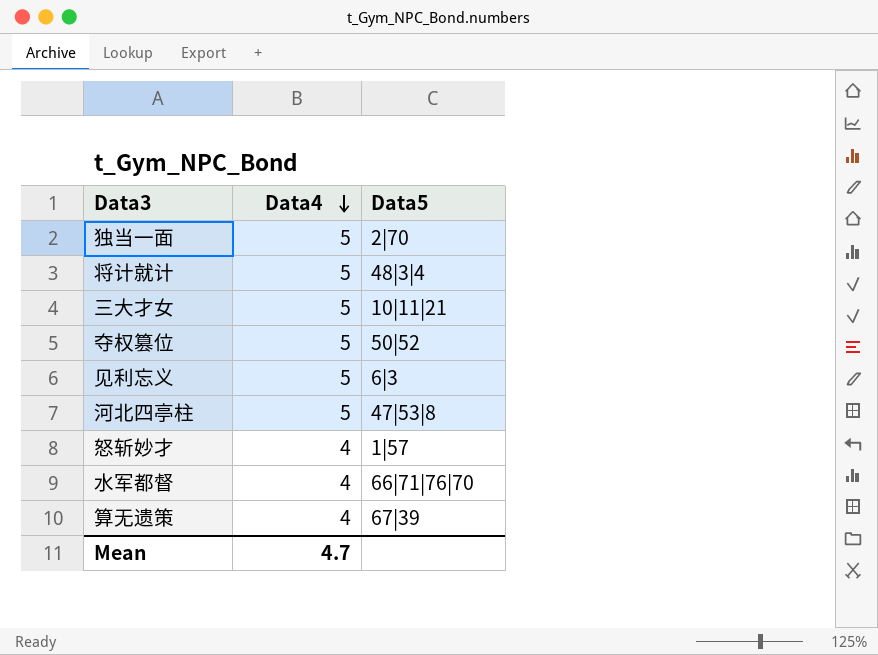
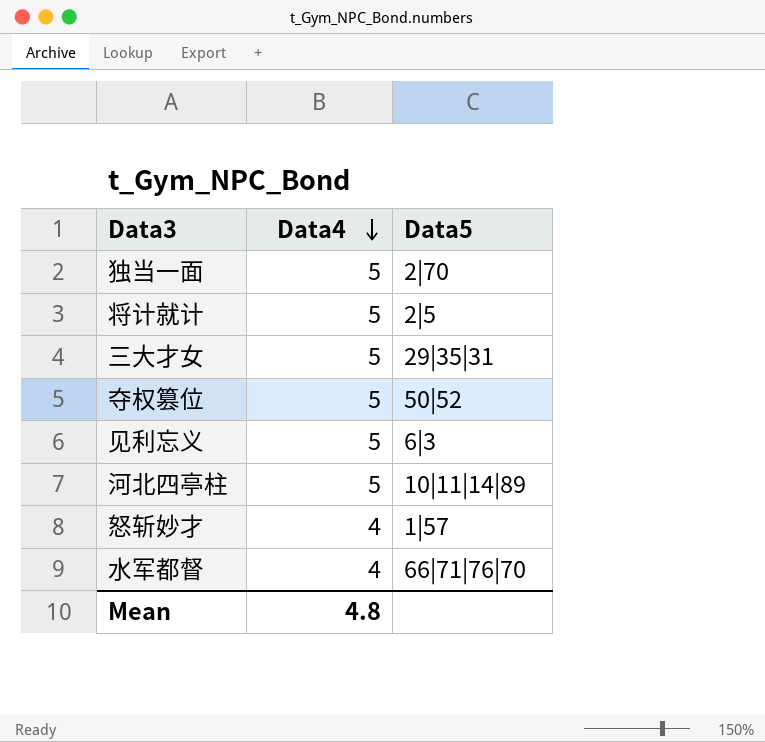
row 算无遗策: 4 | 67|39 -> none
将计就计 | Data5: 48|3|4 -> 2|5
三大才女 | Data5: 10|11|21 -> 29|35|31
河北四亭柱 | Data5: 47|53|8 -> 10|11|14|89
Mean | Data4: 4.7 -> 4.8

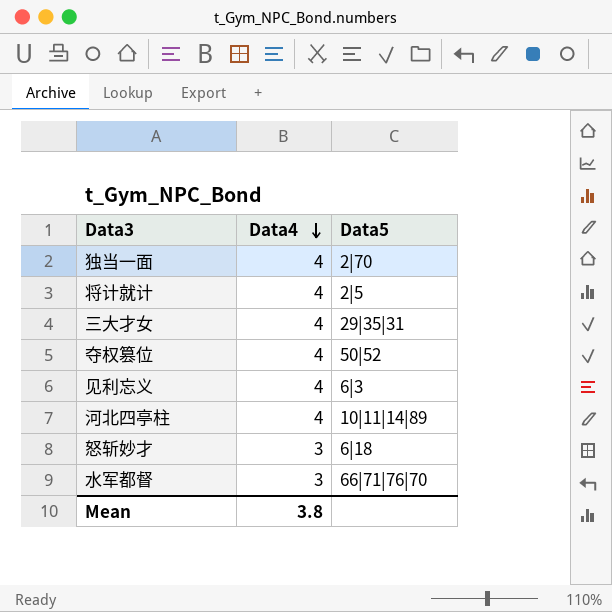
独当一面 | Data4: 5 -> 4
将计就计 | Data4: 5 -> 4
三大才女 | Data4: 5 -> 4
夺权篡位 | Data4: 5 -> 4
见利忘义 | Data4: 5 -> 4
河北四亭柱 | Data4: 5 -> 4
怒斩妙才 | Data4: 4 -> 3
怒斩妙才 | Data5: 1|57 -> 6|18
水军都督 | Data4: 4 -> 3
Mean | Data4: 4.8 -> 3.8

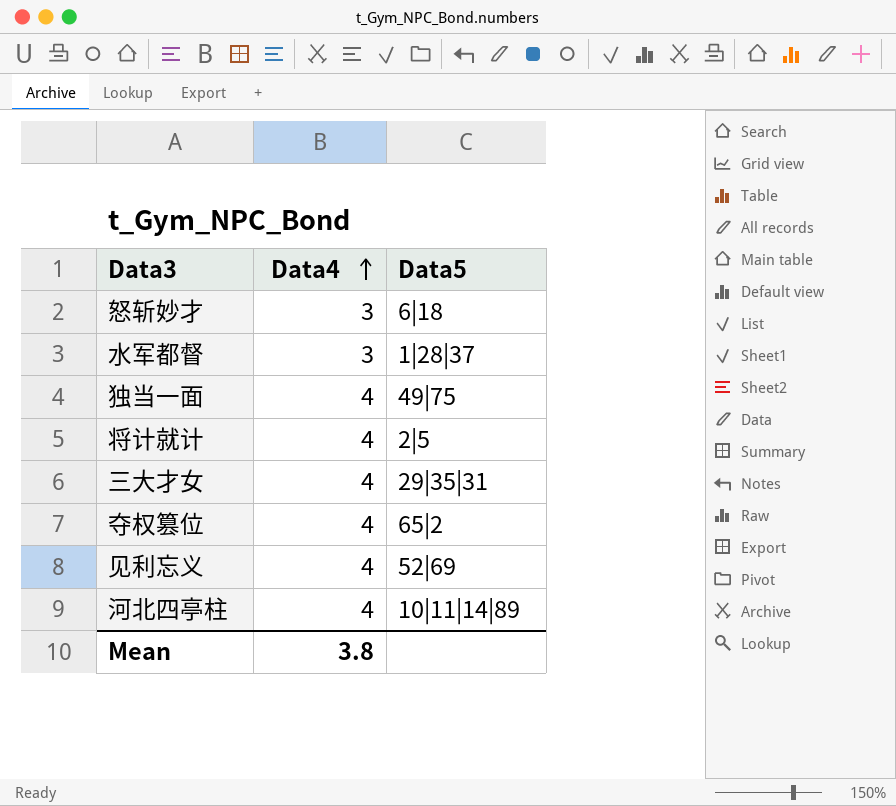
row order: Data4 descending -> Data4 ascending
水军都督 | Data5: 66|71|76|70 -> 1|28|37
独当一面 | Data5: 2|70 -> 49|75
夺权篡位 | Data5: 50|52 -> 65|2
见利忘义 | Data5: 6|3 -> 52|69

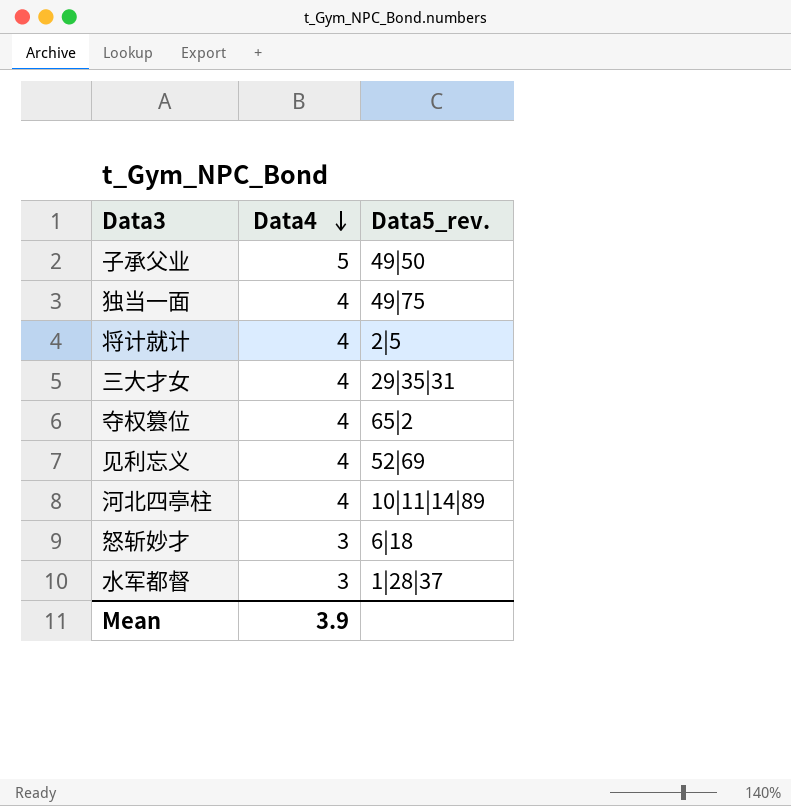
row order: Data4 ascending -> Data4 descending
column name: Data5 -> Data5_rev.
row 子承父业: none -> 5 | 49|50
Mean | Data4: 3.8 -> 3.9

